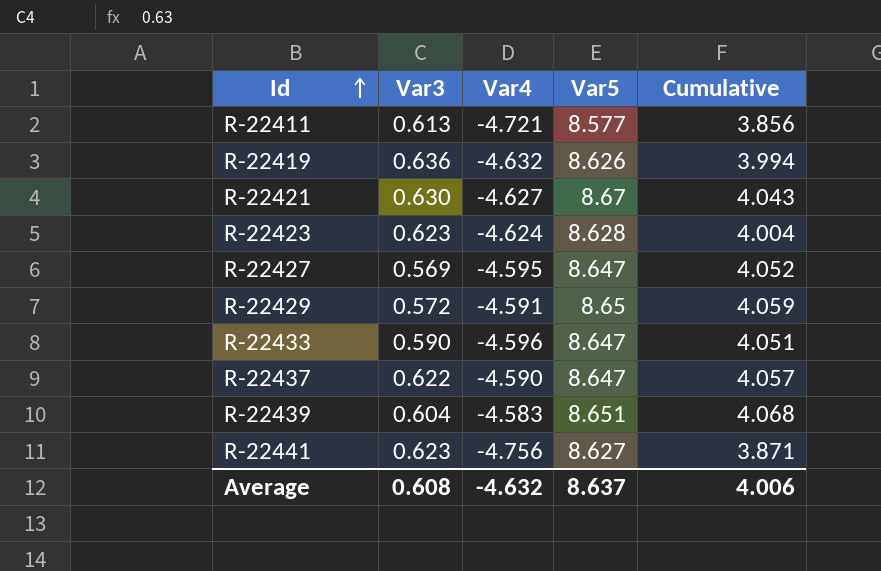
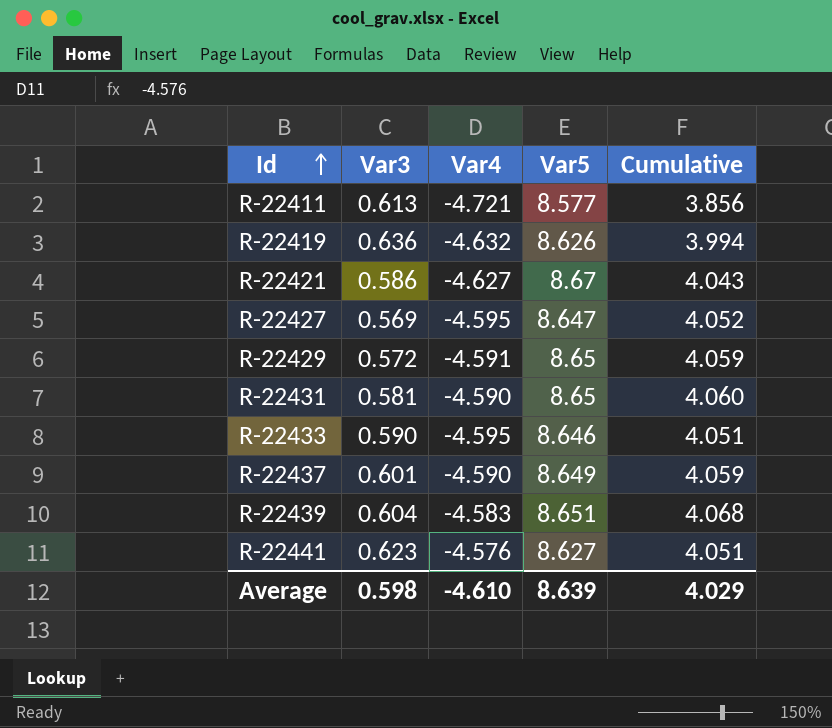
row R-22423: 0.623 | -4.624 | 8.628 | 4.004 -> none
R-22421 | Var3: 0.630 -> 0.586
row R-22431: none -> 0.581 | -4.590 | 8.65 | 4.060
R-22433 | Var4: -4.596 -> -4.595
R-22433 | Var5: 8.647 -> 8.646
R-22437 | Var3: 0.622 -> 0.601
R-22437 | Var5: 8.647 -> 8.649
R-22437 | Cumulative: 4.057 -> 4.059
R-22441 | Var4: -4.756 -> -4.576
R-22441 | Cumulative: 3.871 -> 4.051
Average | Var3: 0.608 -> 0.598
Average | Var4: -4.632 -> -4.610
Average | Var5: 8.637 -> 8.639
Average | Cumulative: 4.006 -> 4.029

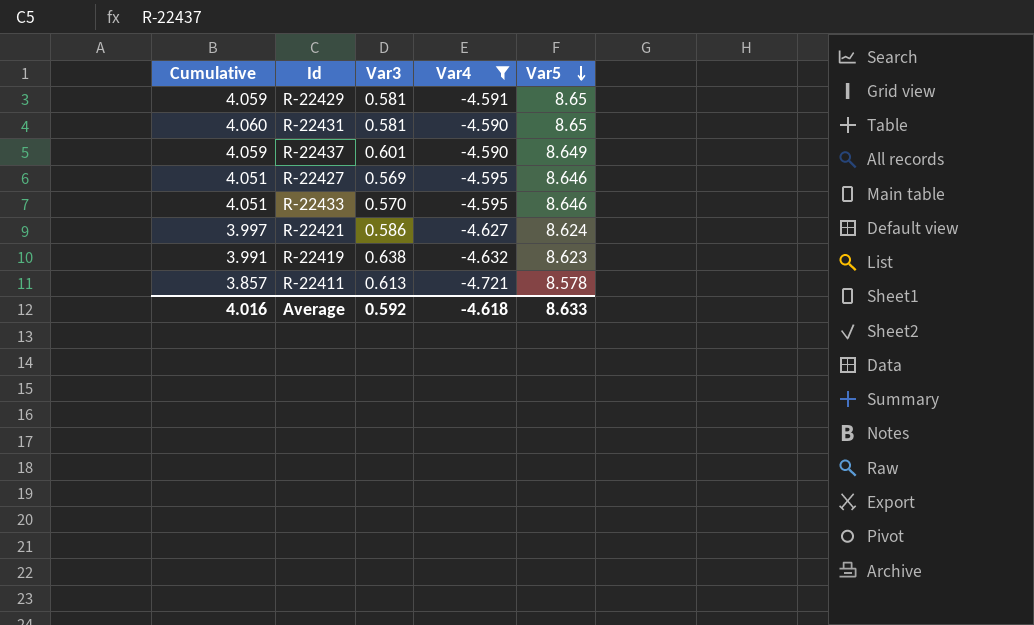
filter: none -> Var4 <= -4.590
row order: Id ascending -> Var5 descending
column Cumulative | position: 5 -> 1
R-22429 | Var3: 0.572 -> 0.581
R-22427 | Cumulative: 4.052 -> 4.051
R-22427 | Var5: 8.647 -> 8.646
R-22433 | Var3: 0.590 -> 0.570
R-22421 | Cumulative: 4.043 -> 3.997
R-22421 | Var5: 8.67 -> 8.624
R-22419 | Cumulative: 3.994 -> 3.991
R-22419 | Var3: 0.636 -> 0.638
R-22419 | Var5: 8.626 -> 8.623
R-22411 | Cumulative: 3.856 -> 3.857
R-22411 | Var5: 8.577 -> 8.578
Average | Cumulative: 4.029 -> 4.016
Average | Var3: 0.598 -> 0.592
Average | Var4: -4.610 -> -4.618
Average | Var5: 8.639 -> 8.633

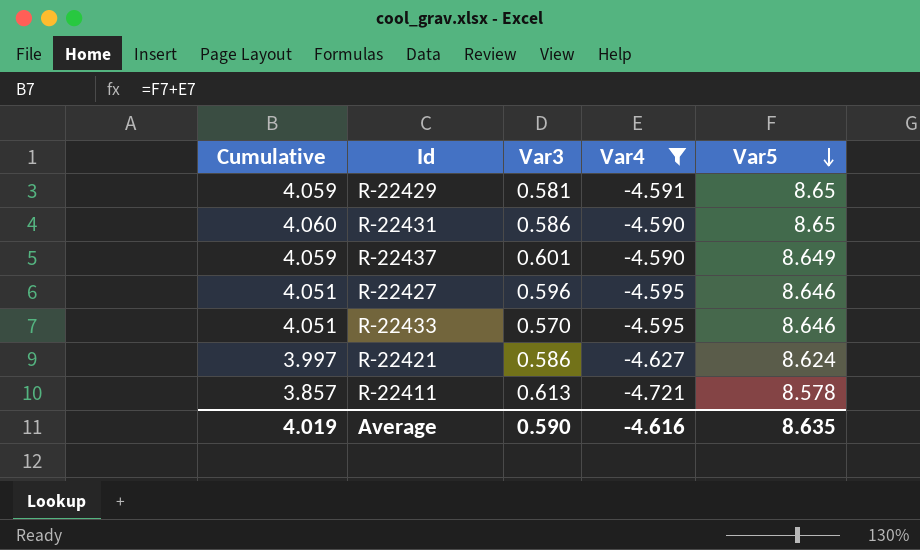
row R-22419: 3.991 | 0.638 | -4.632 | 8.623 -> none
R-22431 | Var3: 0.581 -> 0.586
R-22427 | Var3: 0.569 -> 0.596
Average | Cumulative: 4.016 -> 4.019
Average | Var3: 0.592 -> 0.590
Average | Var4: -4.618 -> -4.616
Average | Var5: 8.633 -> 8.635

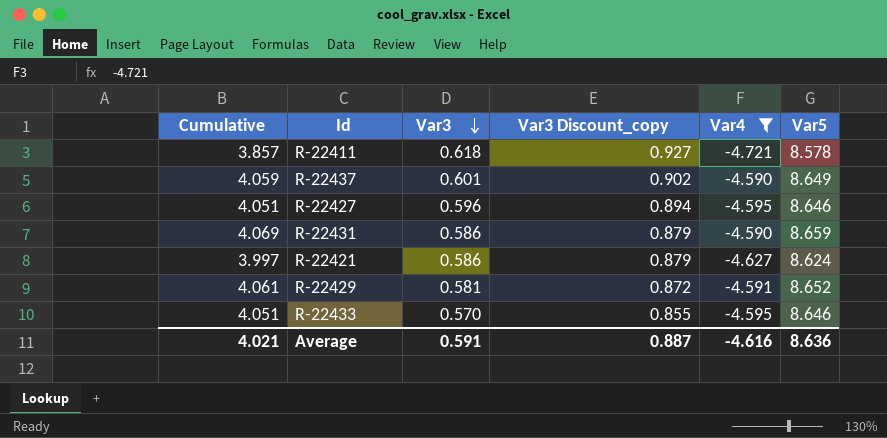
row order: Var5 descending -> Var3 descending
column Var3 Discount_copy | formula: none -> [Var3] * 1.5
R-22411 | Var3: 0.613 -> 0.618
R-22431 | Cumulative: 4.060 -> 4.069
R-22431 | Var5: 8.65 -> 8.659
R-22429 | Cumulative: 4.059 -> 4.061
R-22429 | Var5: 8.65 -> 8.652
Average | Cumulative: 4.019 -> 4.021
Average | Var3: 0.590 -> 0.591
Average | Var5: 8.635 -> 8.636

